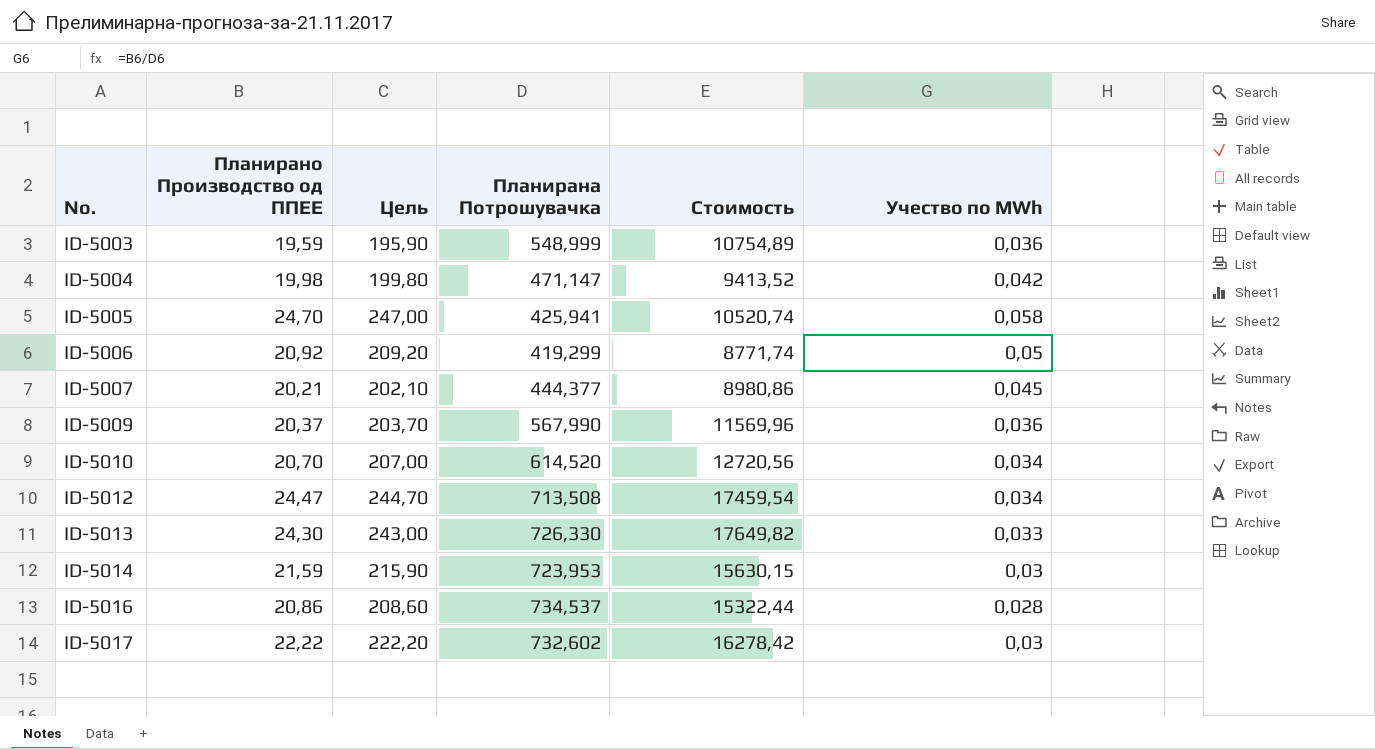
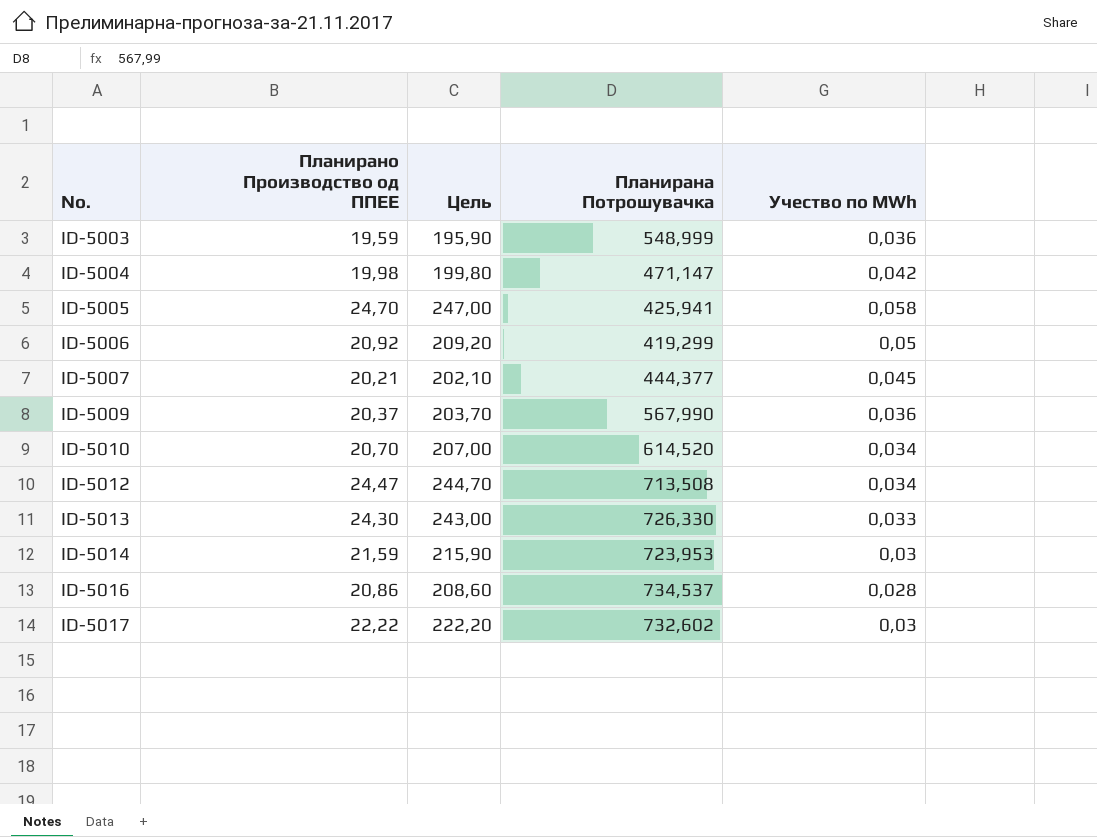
column Стоимость | formula: [Планирано Производство од ППЕЕ] * [Планирана Потрошувачка] -> none

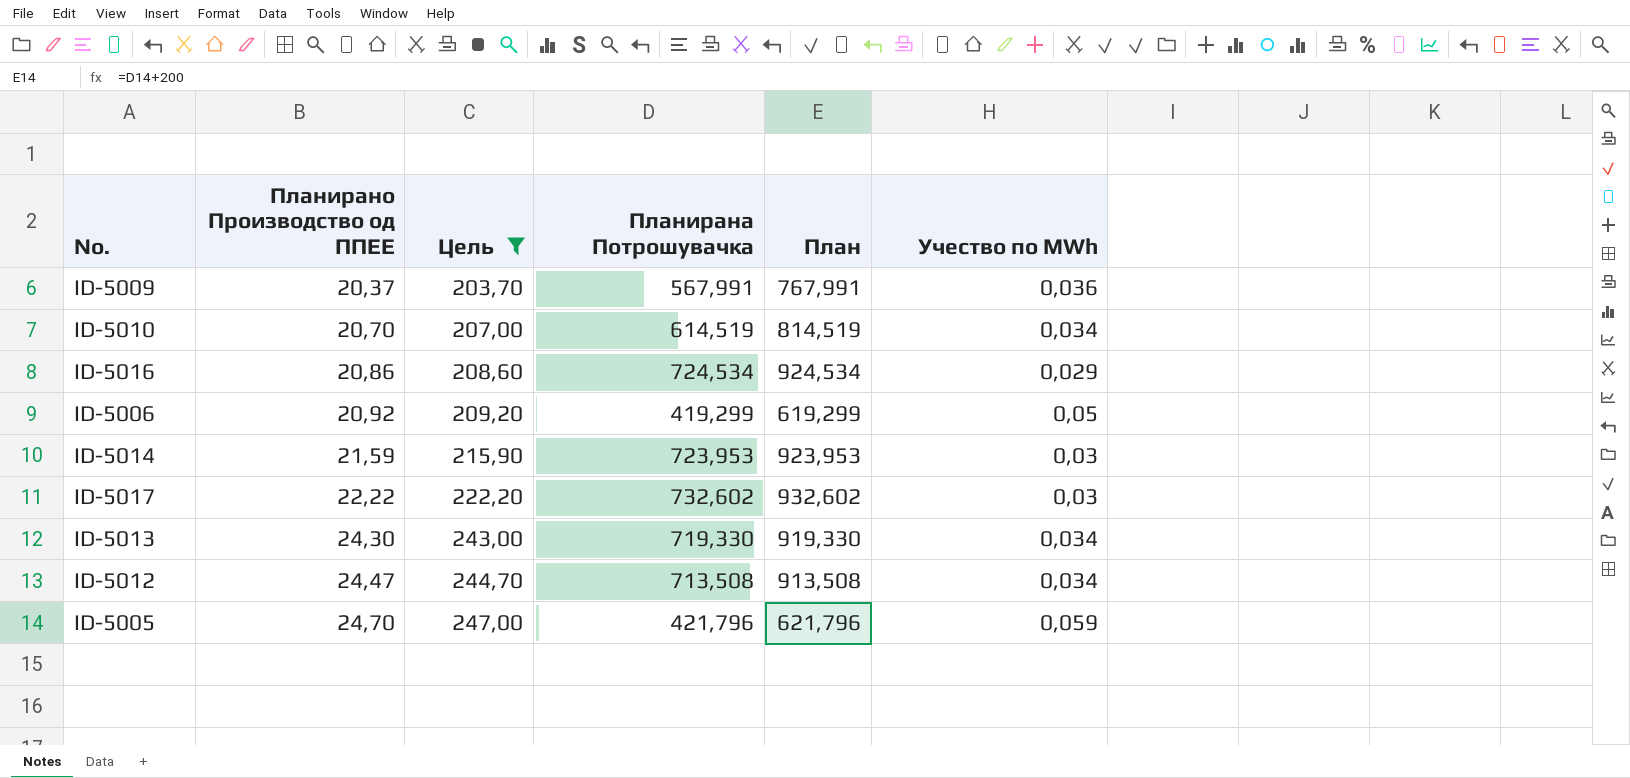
filter: none -> Цель >= 203,70
row order: No. ascending -> Планирано Производство од ППЕЕ ascending
column План | formula: none -> [Планирана Потрошувачка] + 200
ID-5009 | Планирана Потрошувачка: 567,990 -> 567,991
ID-5010 | Планирана Потрошувачка: 614,520 -> 614,519
ID-5016 | Планирана Потрошувачка: 734,537 -> 724,534
ID-5016 | Учество по MWh: 0,028 -> 0,029
ID-5013 | Планирана Потрошувачка: 726,330 -> 719,330
ID-5013 | Учество по MWh: 0,033 -> 0,034
ID-5005 | Планирана Потрошувачка: 425,941 -> 421,796
ID-5005 | Учество по MWh: 0,058 -> 0,059

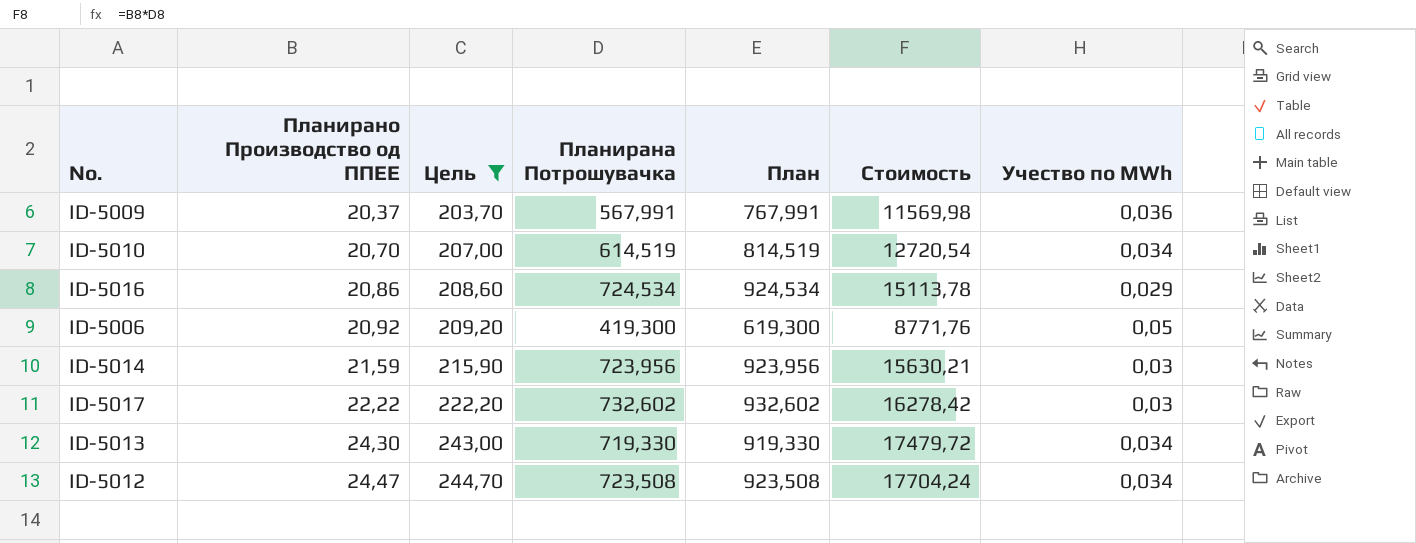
column Стоимость | formula: none -> [Планирано Производство од ППЕЕ] * [Планирана Потрошувачка]
row ID-5005: 24,70 | 247,00 | 421,796 | 621,796 | 0,059 -> none
ID-5006 | Планирана Потрошувачка: 419,299 -> 419,300
ID-5006 | План: 619,299 -> 619,300
ID-5014 | Планирана Потрошувачка: 723,953 -> 723,956
ID-5014 | План: 923,953 -> 923,956
ID-5012 | Планирана Потрошувачка: 713,508 -> 723,508
ID-5012 | План: 913,508 -> 923,508

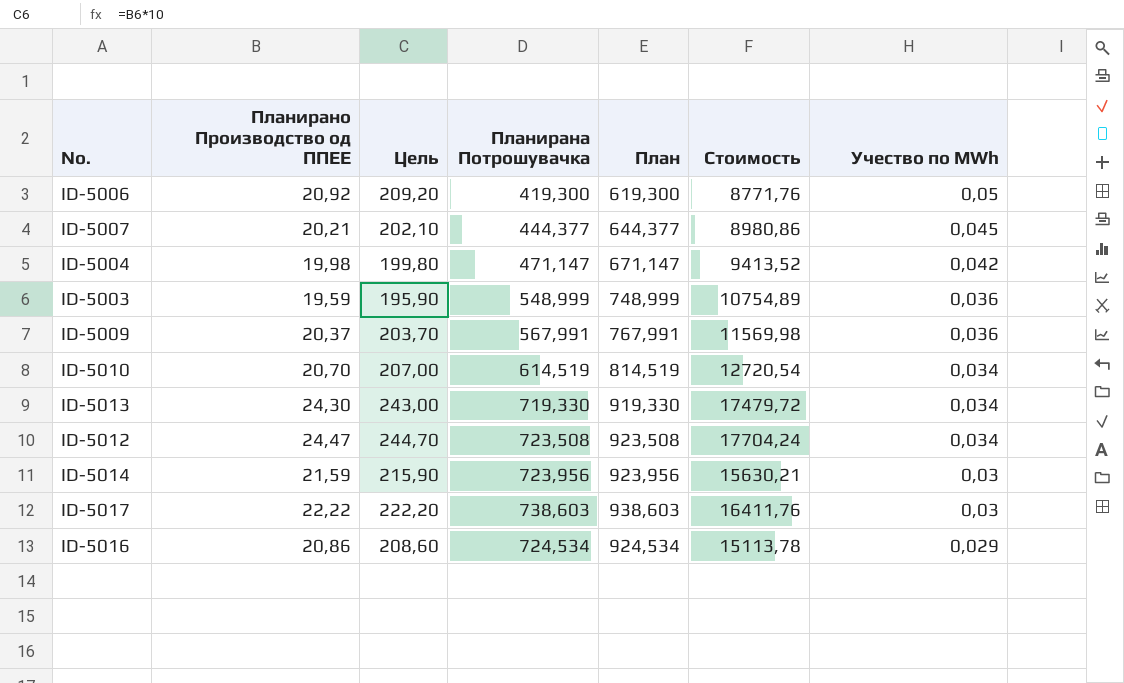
filter: Цель >= 203,70 -> none
row order: Планирано Производство од ППЕЕ ascending -> Учество по MWh descending
ID-5017 | Планирана Потрошувачка: 732,602 -> 738,603
ID-5017 | План: 932,602 -> 938,603
ID-5017 | Стоимость: 16278,42 -> 16411,76

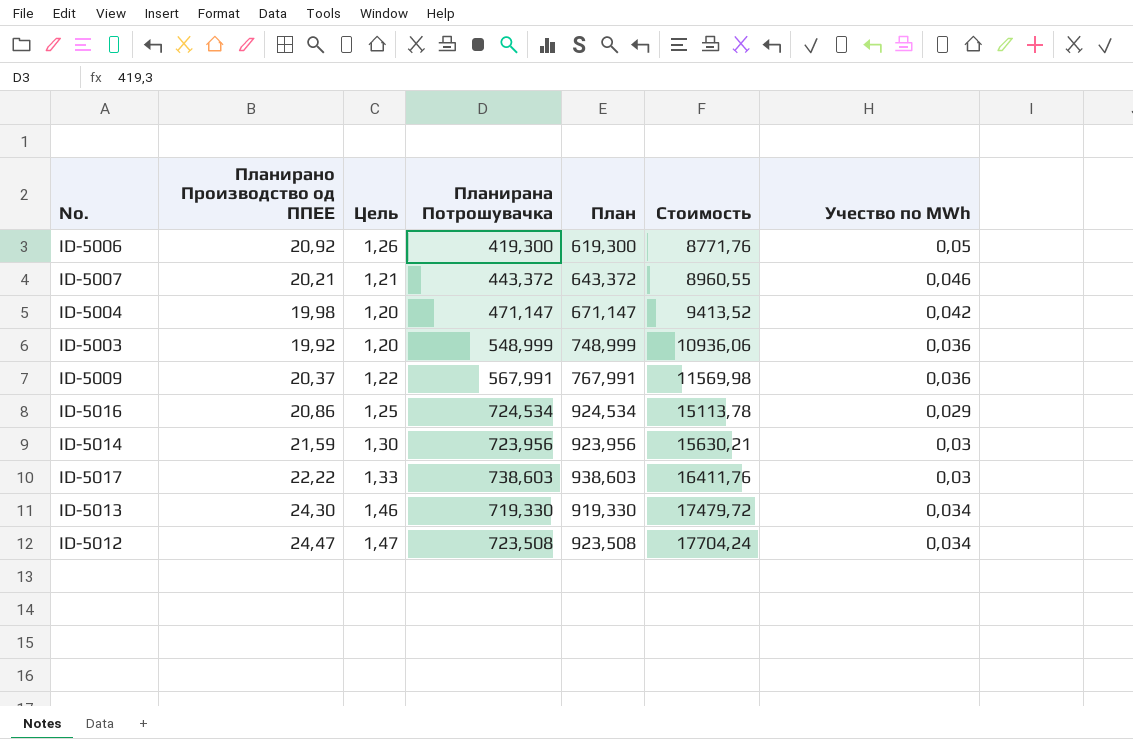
row order: Учество по MWh descending -> Стоимость ascending
column Цель | formula: [Планирано Производство од ППЕЕ] * 10 -> [Планирано Производство од ППЕЕ] * 0,06
row ID-5010: 20,70 | 207,00 | 614,519 | 814,519 | 12720,54 | 0,034 -> none
ID-5007 | Планирана Потрошувачка: 444,377 -> 443,372
ID-5007 | План: 644,377 -> 643,372
ID-5007 | Стоимость: 8980,86 -> 8960,55
ID-5007 | Учество по MWh: 0,045 -> 0,046
ID-5003 | Планирано Производство од ППЕЕ: 19,59 -> 19,92
ID-5003 | Стоимость: 10754,89 -> 10936,06

